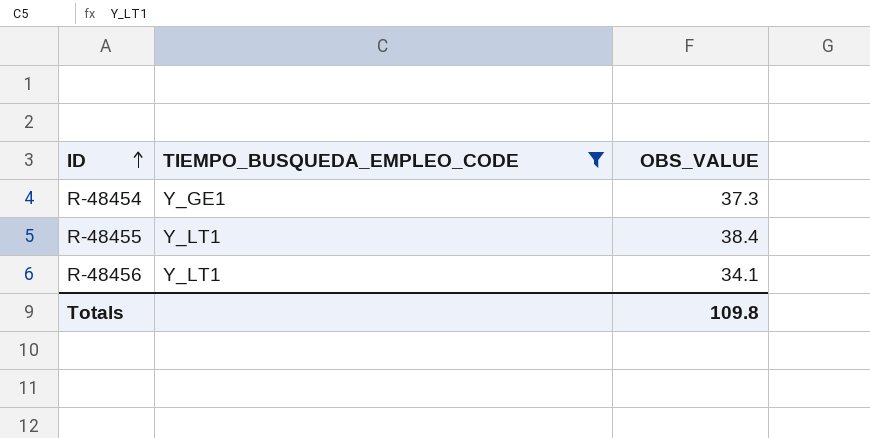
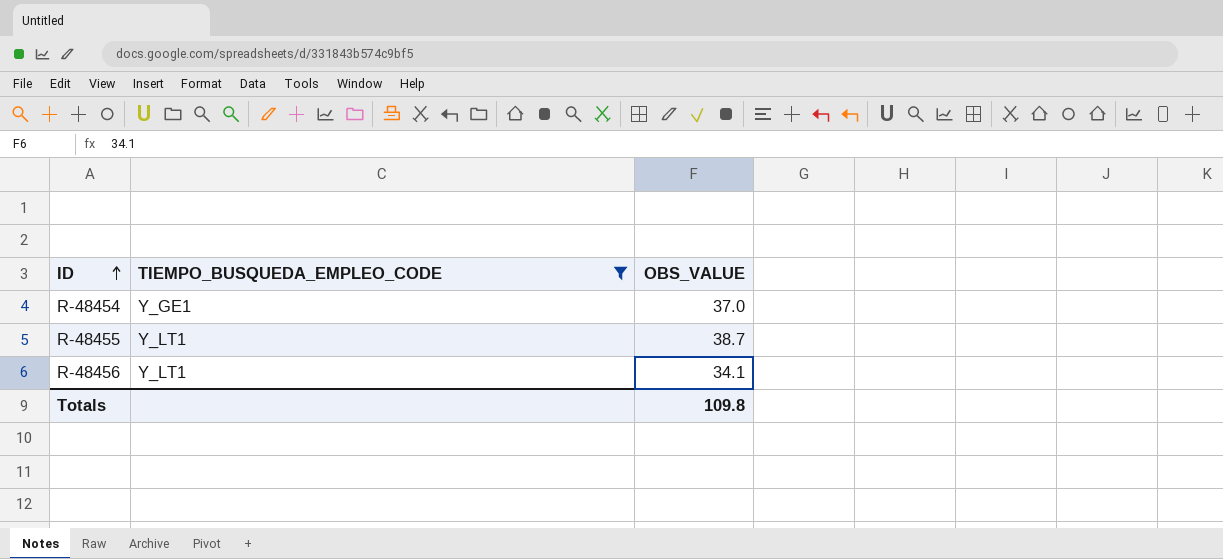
R-48454 | OBS_VALUE: 37.3 -> 37.0
R-48455 | OBS_VALUE: 38.4 -> 38.7

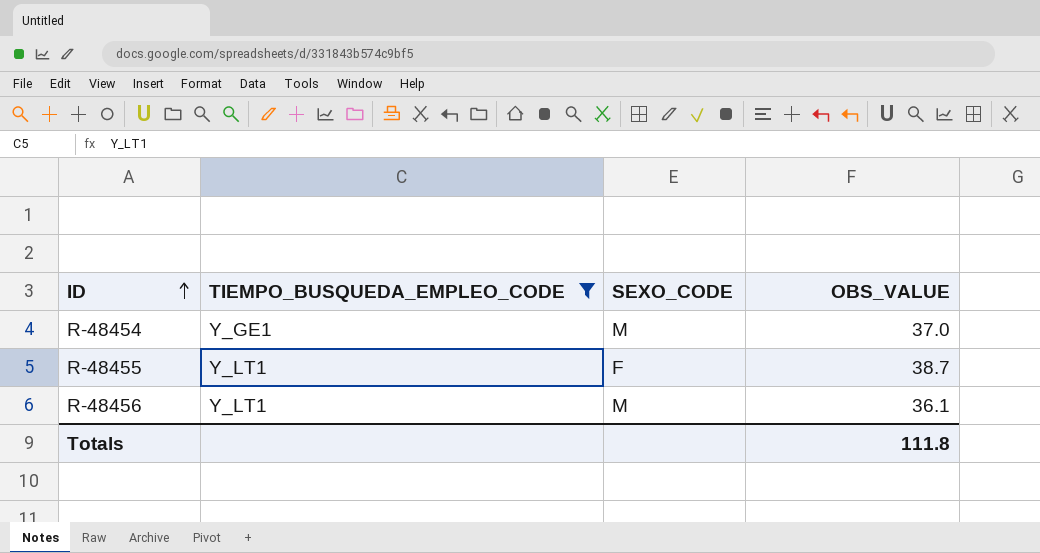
column SEXO_CODE | position: none -> 3
R-48456 | OBS_VALUE: 34.1 -> 36.1
Totals | OBS_VALUE: 109.8 -> 111.8

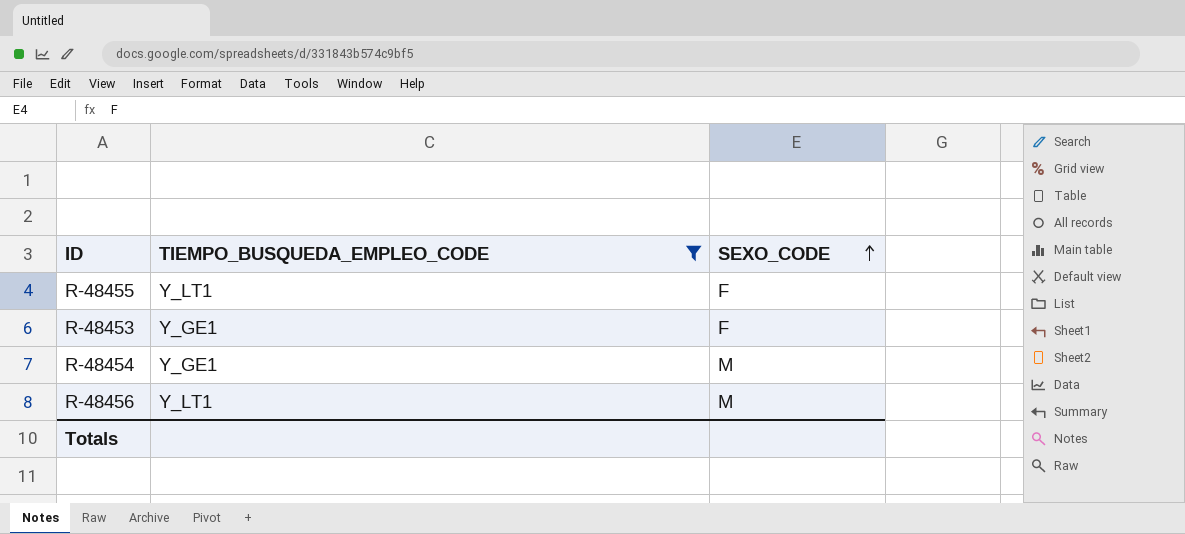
row order: ID ascending -> SEXO_CODE ascending
column OBS_VALUE | position: 4 -> none
row R-48453: none -> Y_GE1 | F

